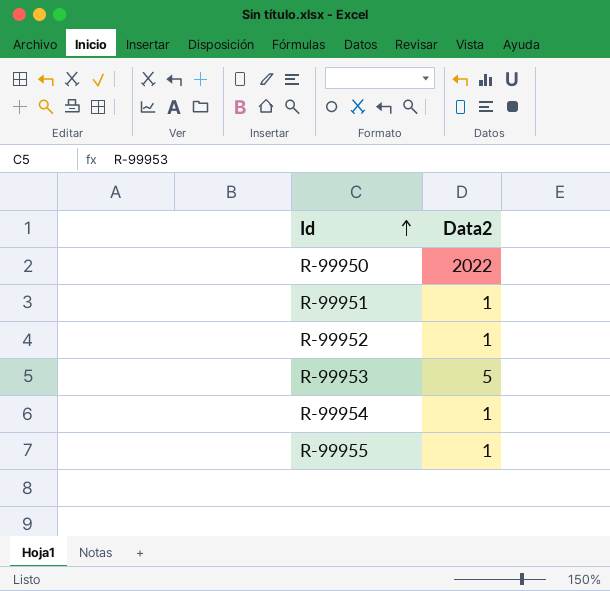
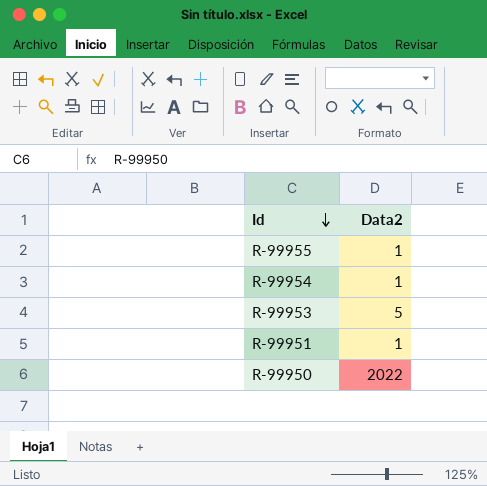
row order: Id ascending -> Id descending
row R-99952: 1 -> none

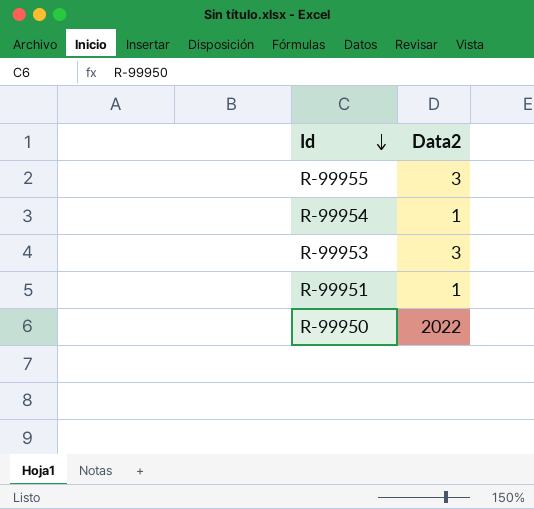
R-99955 | Data2: 1 -> 3
R-99953 | Data2: 5 -> 3

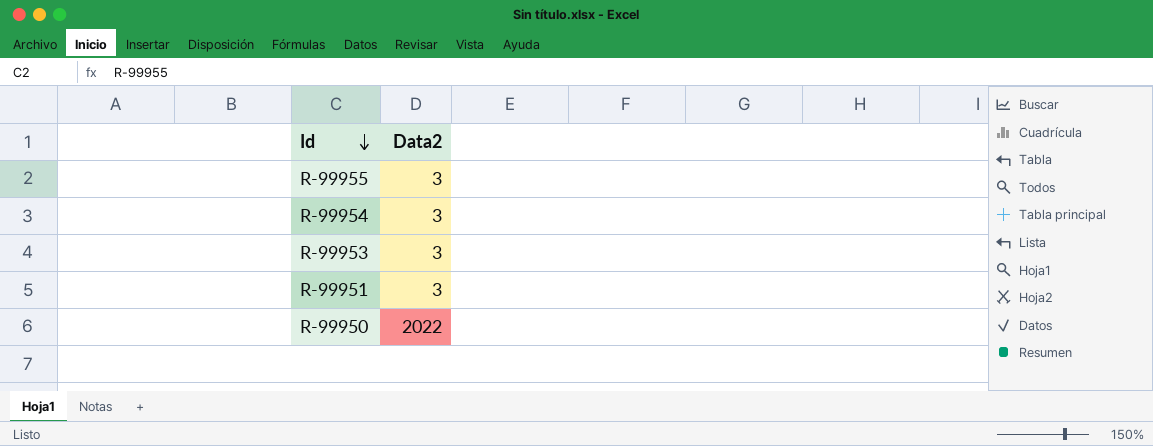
R-99954 | Data2: 1 -> 3
R-99951 | Data2: 1 -> 3

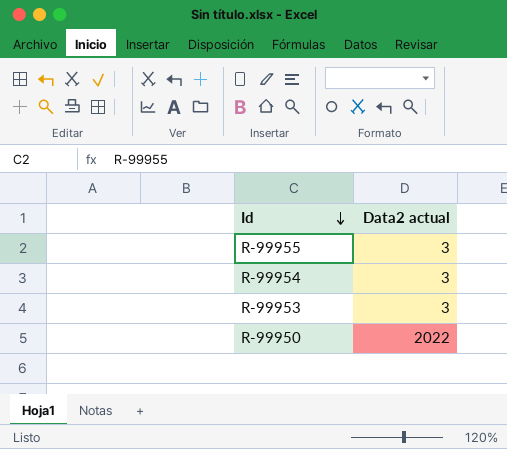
column name: Data2 -> Data2 actual
row R-99951: 3 -> none

